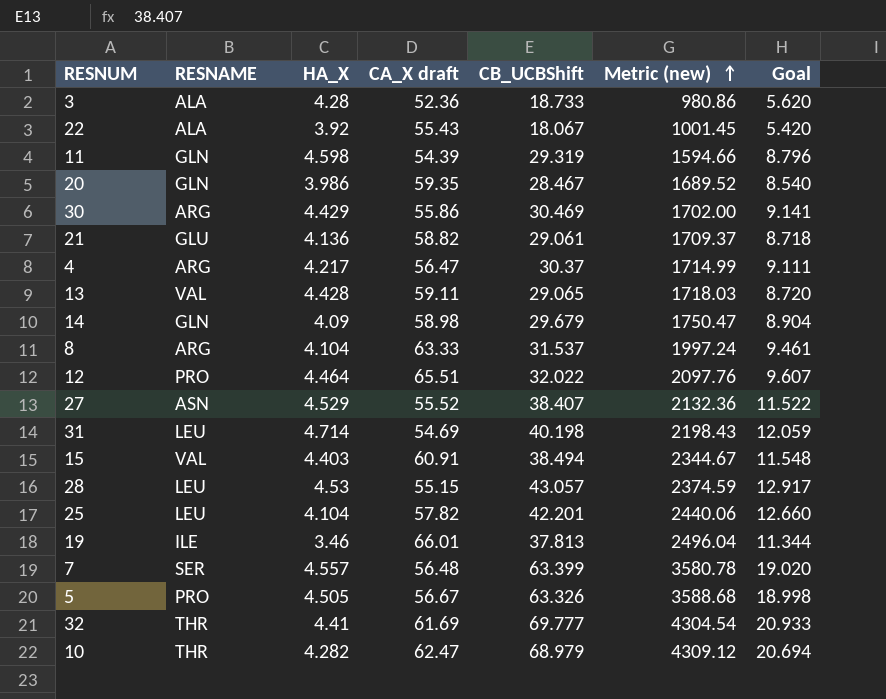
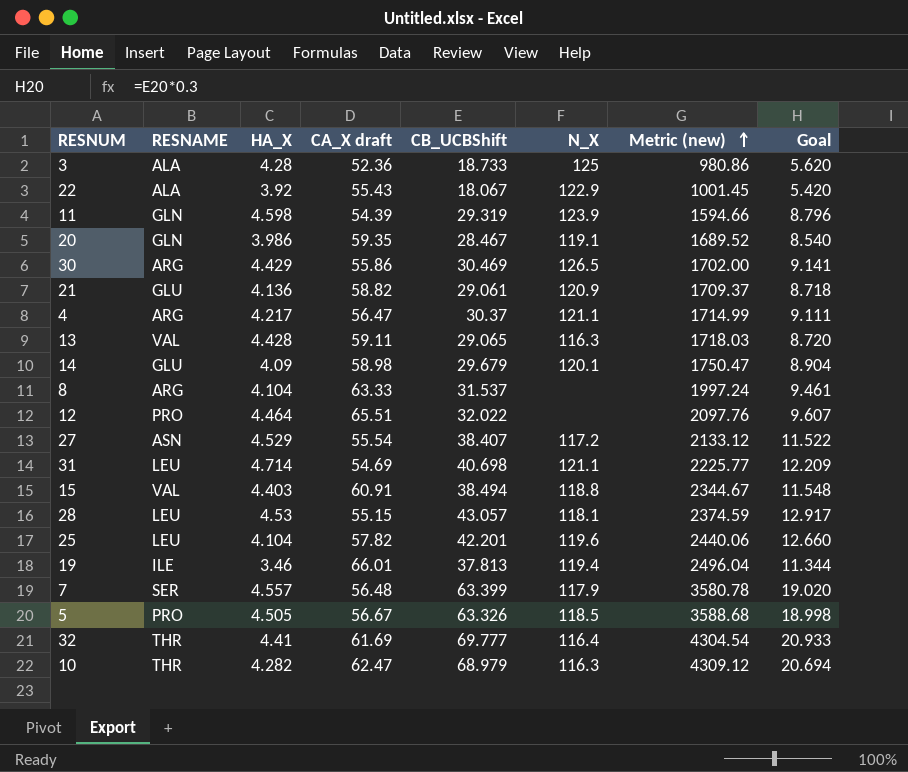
column N_X | position: none -> 6
14 | RESNAME: GLN -> GLU
27 | CA_X draft: 55.52 -> 55.54
27 | Metric (new): 2132.36 -> 2133.12
31 | CB_UCBShift: 40.198 -> 40.698
31 | Metric (new): 2198.43 -> 2225.77
31 | Goal: 12.059 -> 12.209

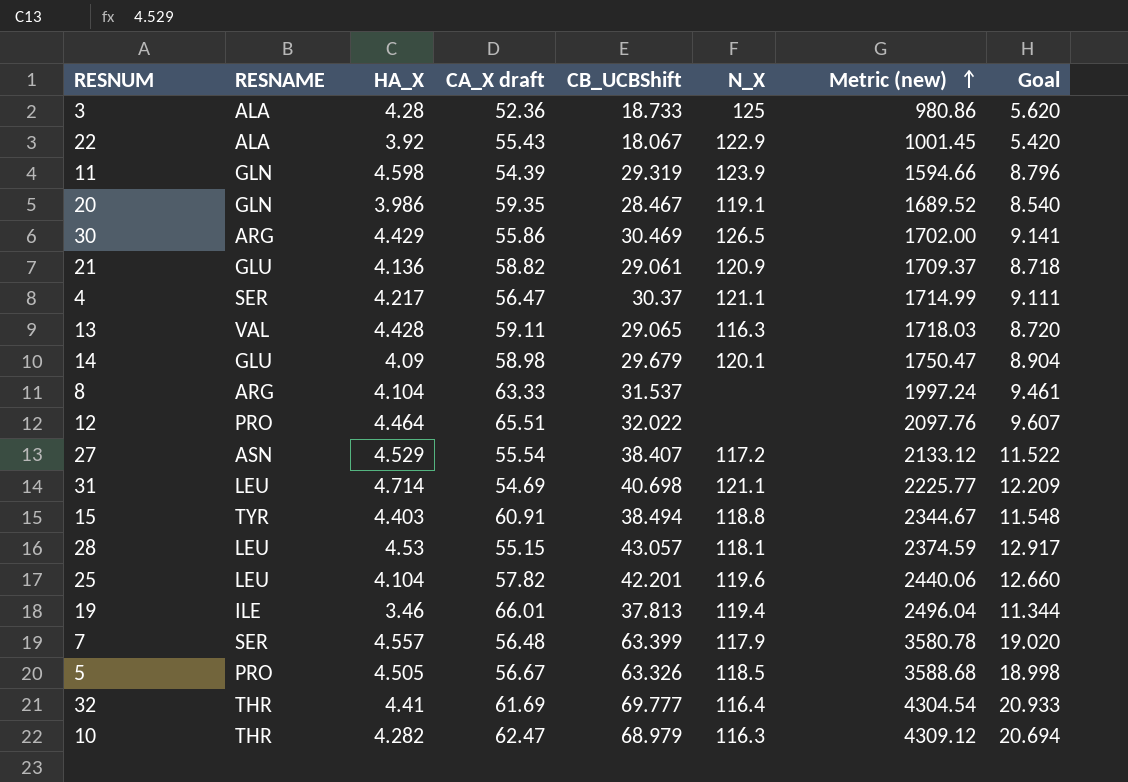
4 | RESNAME: ARG -> SER
15 | RESNAME: VAL -> TYR

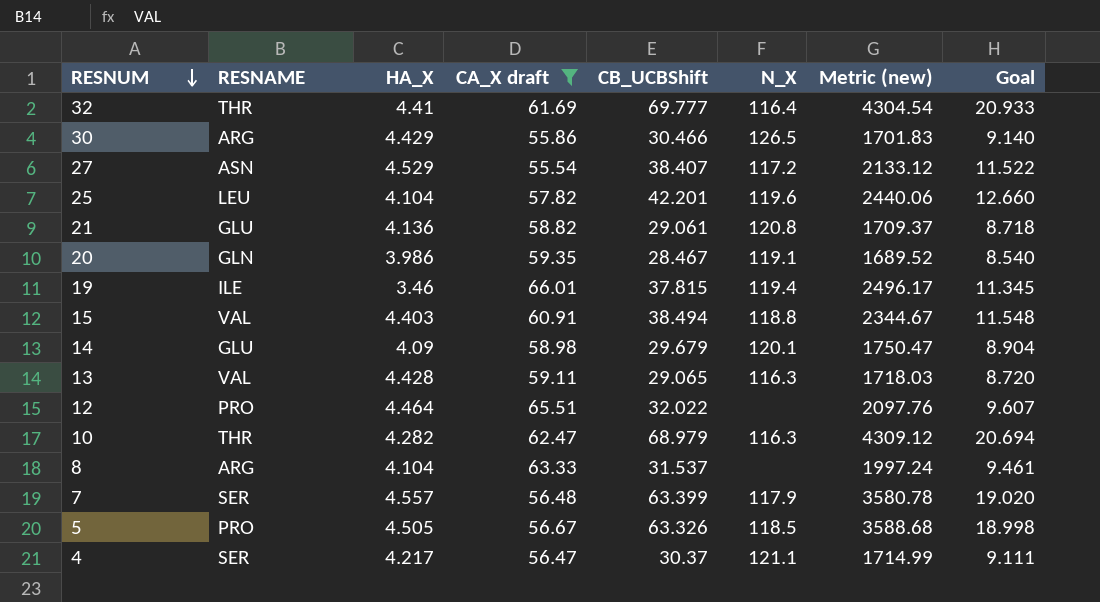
filter: none -> CA_X draft >= 55.54
row order: Metric (new) ascending -> RESNUM descending
30 | CB_UCBShift: 30.469 -> 30.466
30 | Metric (new): 1702.00 -> 1701.83
30 | Goal: 9.141 -> 9.140
21 | N_X: 120.9 -> 120.8
19 | CB_UCBShift: 37.813 -> 37.815
19 | Metric (new): 2496.04 -> 2496.17
19 | Goal: 11.344 -> 11.345
15 | RESNAME: TYR -> VAL

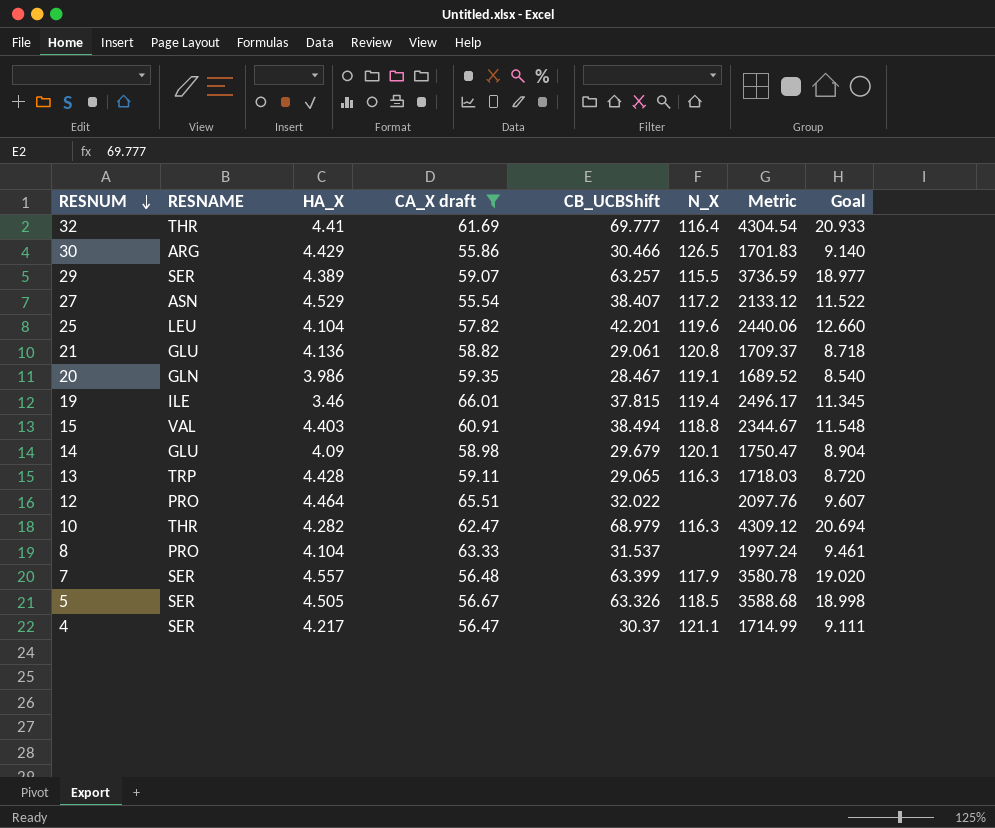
column name: Metric (new) -> Metric
row 29: none -> SER | 4.389 | 59.07 | 63.257 | 115.5 | 3736.59 | 18.977
13 | RESNAME: VAL -> TRP
8 | RESNAME: ARG -> PRO
5 | RESNAME: PRO -> SER

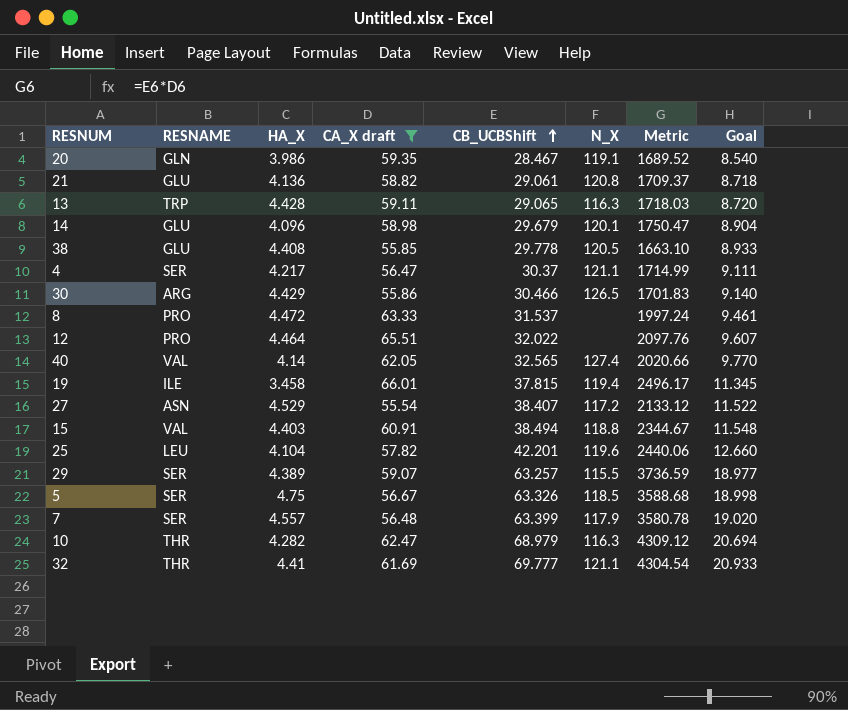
row order: RESNUM descending -> CB_UCBShift ascending
14 | HA_X: 4.09 -> 4.096
row 38: none -> GLU | 4.408 | 55.85 | 29.778 | 120.5 | 1663.10 | 8.933
8 | HA_X: 4.104 -> 4.472
row 40: none -> VAL | 4.14 | 62.05 | 32.565 | 127.4 | 2020.66 | 9.770
19 | HA_X: 3.46 -> 3.458
5 | HA_X: 4.505 -> 4.75
32 | N_X: 116.4 -> 121.1

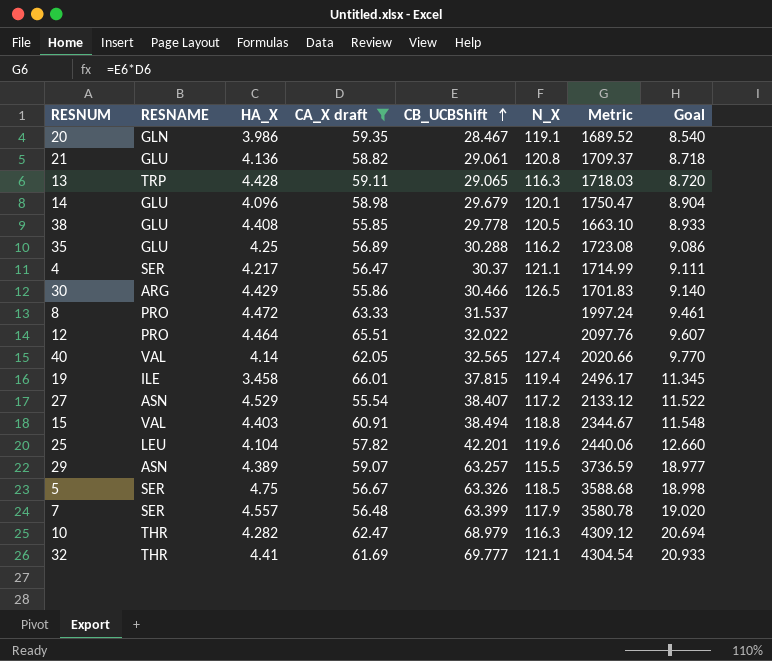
row 35: none -> GLU | 4.25 | 56.89 | 30.288 | 116.2 | 1723.08 | 9.086
29 | RESNAME: SER -> ASN

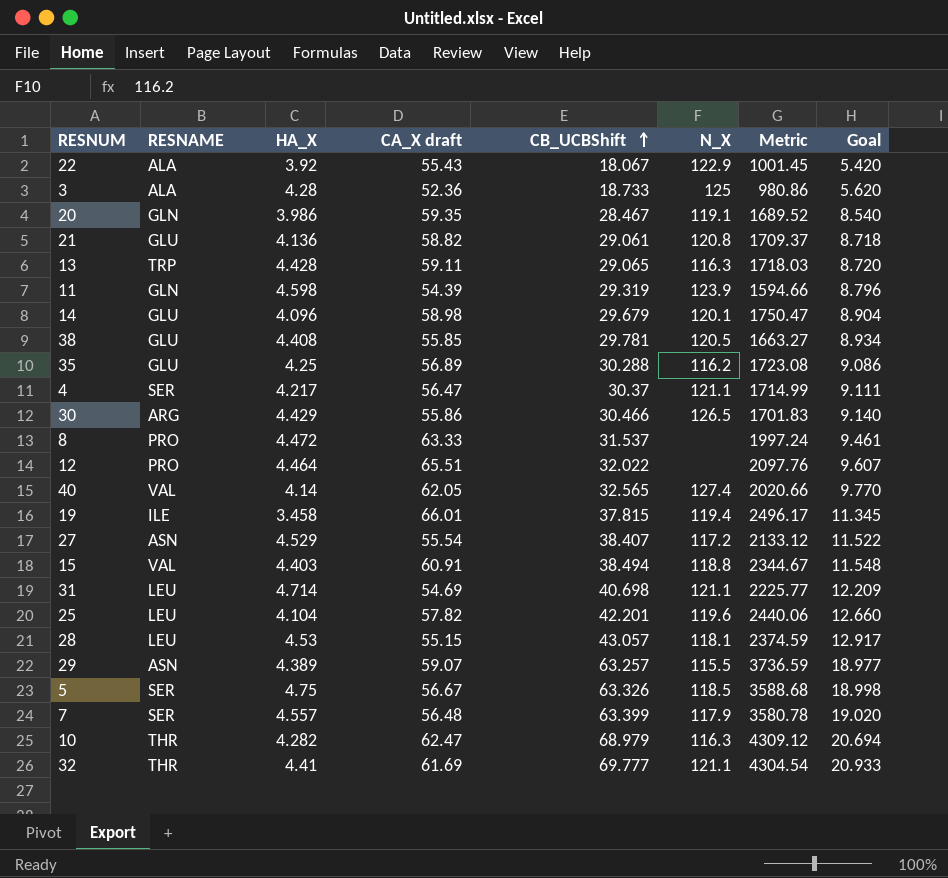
filter: CA_X draft >= 55.54 -> none
38 | CB_UCBShift: 29.778 -> 29.781
38 | Metric: 1663.10 -> 1663.27
38 | Goal: 8.933 -> 8.934

